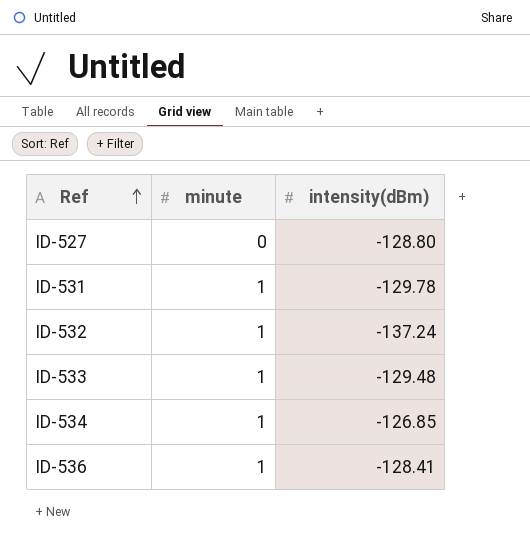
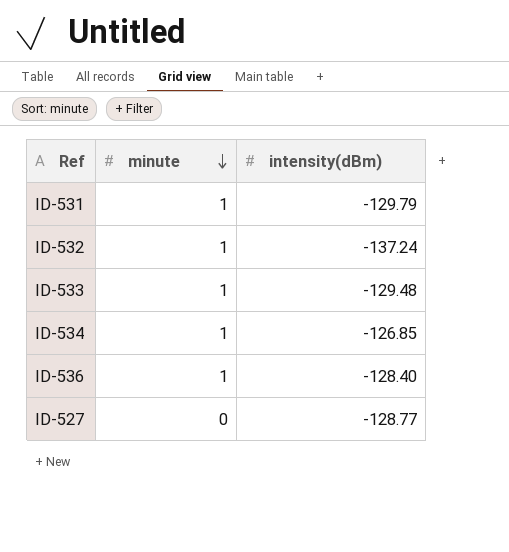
row order: Ref ascending -> minute descending
ID-531 | intensity(dBm): -129.78 -> -129.79
ID-536 | intensity(dBm): -128.41 -> -128.40
ID-527 | intensity(dBm): -128.80 -> -128.77

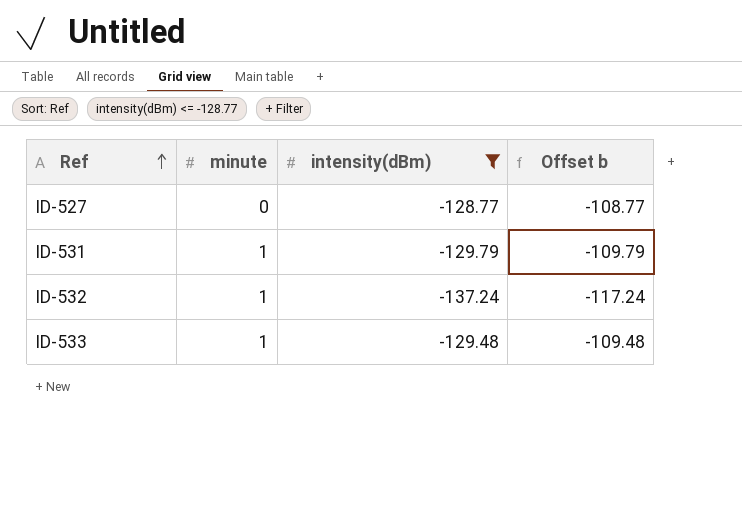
filter: none -> intensity(dBm) <= -128.77
row order: minute descending -> Ref ascending
column Offset b | formula: none -> [intensity(dBm)] + 20

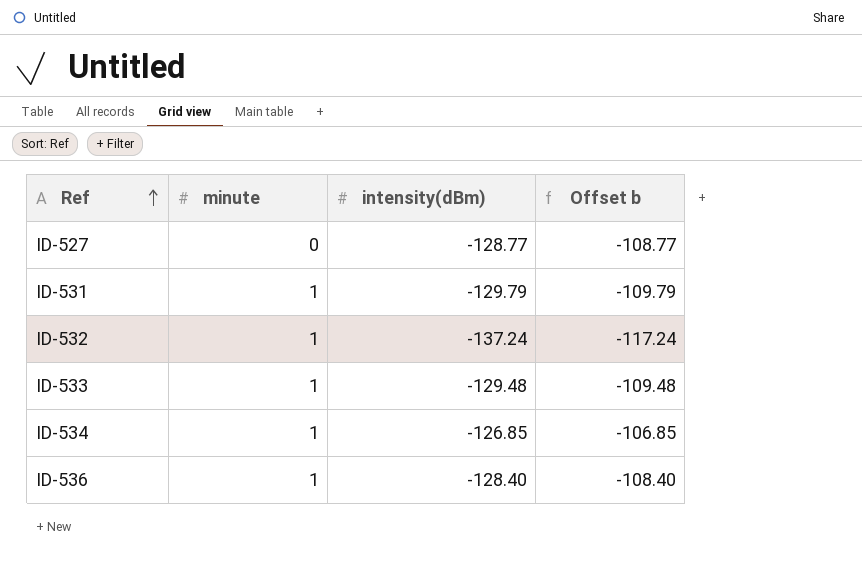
filter: intensity(dBm) <= -128.77 -> none

